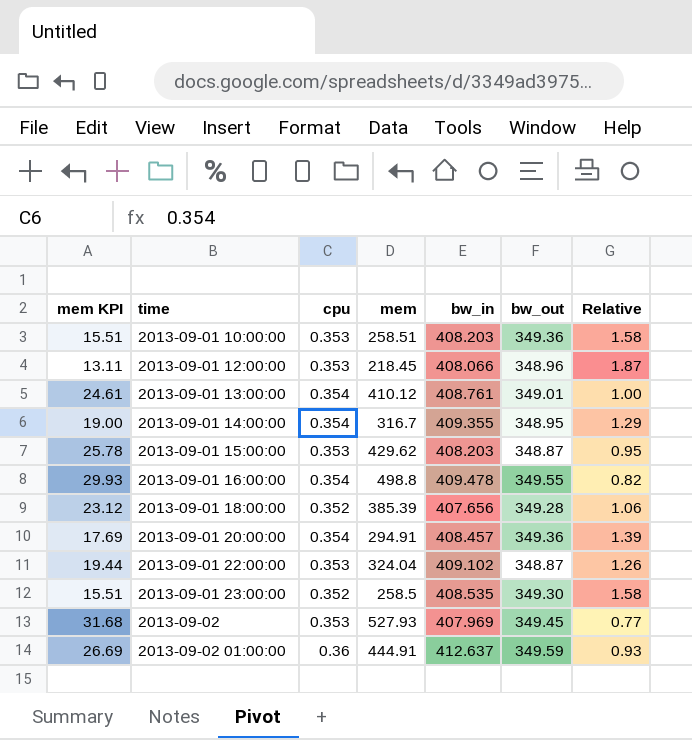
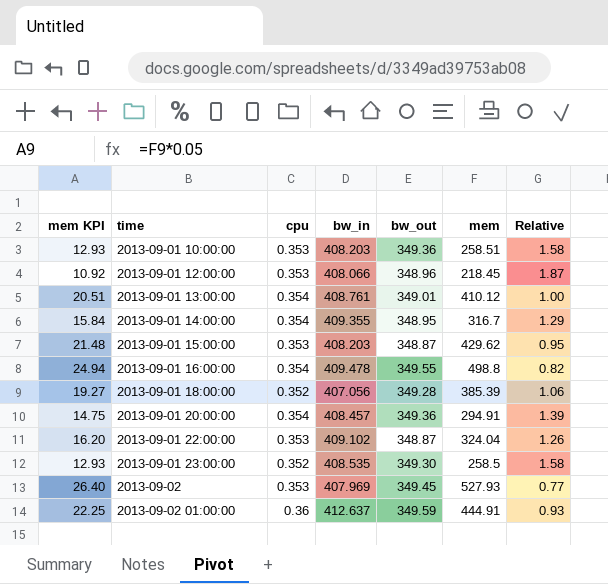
column mem KPI | formula: [mem] * 0.06 -> [mem] * 0.05
column mem | position: 4 -> 6
2013-09-01 18:00:00 | bw_in: 407.656 -> 407.056

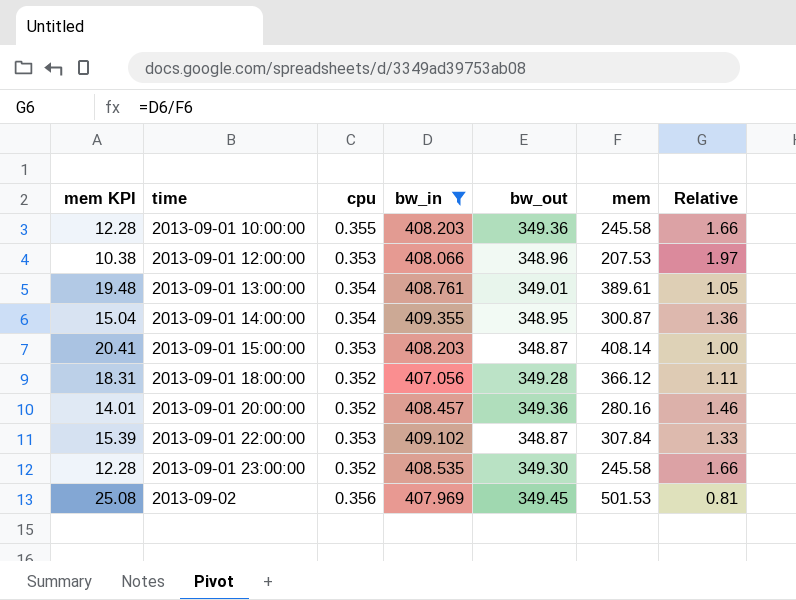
filter: none -> bw_in <= 409.355
2013-09-01 10:00:00 | mem KPI: 12.93 -> 12.28
2013-09-01 10:00:00 | cpu: 0.353 -> 0.355
2013-09-01 10:00:00 | mem: 258.51 -> 245.58
2013-09-01 10:00:00 | Relative: 1.58 -> 1.66
2013-09-01 12:00:00 | mem KPI: 10.92 -> 10.38
2013-09-01 12:00:00 | mem: 218.45 -> 207.53
2013-09-01 12:00:00 | Relative: 1.87 -> 1.97
2013-09-01 13:00:00 | mem KPI: 20.51 -> 19.48
2013-09-01 13:00:00 | mem: 410.12 -> 389.61
2013-09-01 13:00:00 | Relative: 1.00 -> 1.05
2013-09-01 14:00:00 | mem KPI: 15.84 -> 15.04
2013-09-01 14:00:00 | mem: 316.7 -> 300.87
2013-09-01 14:00:00 | Relative: 1.29 -> 1.36
2013-09-01 15:00:00 | mem KPI: 21.48 -> 20.41
2013-09-01 15:00:00 | mem: 429.62 -> 408.14
2013-09-01 15:00:00 | Relative: 0.95 -> 1.00
2013-09-01 18:00:00 | mem KPI: 19.27 -> 18.31
2013-09-01 18:00:00 | mem: 385.39 -> 366.12
2013-09-01 18:00:00 | Relative: 1.06 -> 1.11
2013-09-01 20:00:00 | mem KPI: 14.75 -> 14.01
2013-09-01 20:00:00 | cpu: 0.354 -> 0.352
2013-09-01 20:00:00 | mem: 294.91 -> 280.16
2013-09-01 20:00:00 | Relative: 1.39 -> 1.46
2013-09-01 22:00:00 | mem KPI: 16.20 -> 15.39
2013-09-01 22:00:00 | mem: 324.04 -> 307.84
2013-09-01 22:00:00 | Relative: 1.26 -> 1.33
2013-09-01 23:00:00 | mem KPI: 12.93 -> 12.28
2013-09-01 23:00:00 | mem: 258.5 -> 245.58
2013-09-01 23:00:00 | Relative: 1.58 -> 1.66
2013-09-02 | mem KPI: 26.40 -> 25.08
2013-09-02 | cpu: 0.353 -> 0.356
2013-09-02 | mem: 527.93 -> 501.53
2013-09-02 | Relative: 0.77 -> 0.81

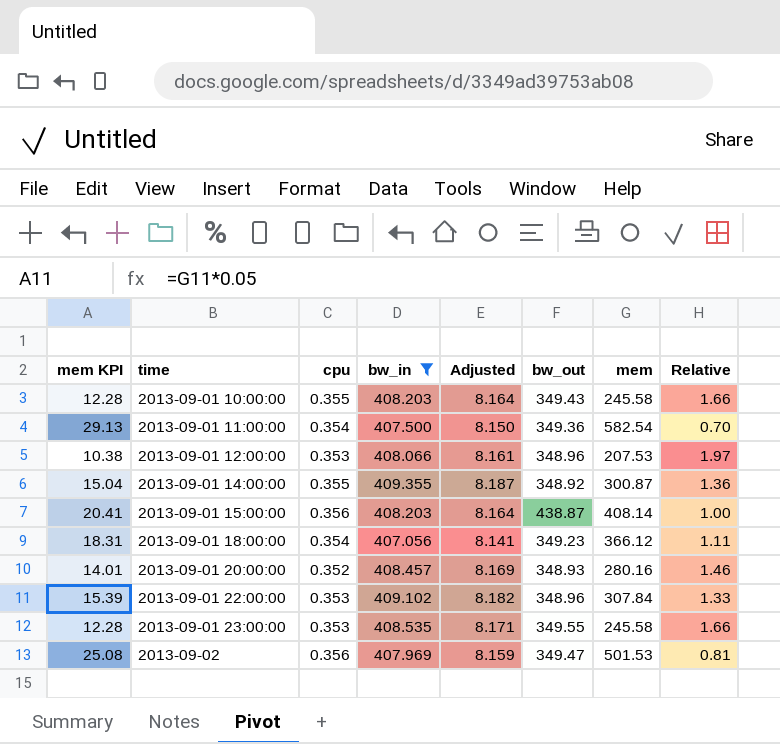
column Adjusted | formula: none -> [bw_in] * 0.02
row 2013-09-01 13:00:00: 19.48 | 0.354 | 408.761 | 349.01 | 389.61 | 1.05 -> none
2013-09-01 10:00:00 | bw_out: 349.36 -> 349.43
row 2013-09-01 11:00:00: none -> 29.13 | 0.354 | 407.500 | 8.150 | 349.36 | 582.54 | 0.70
2013-09-01 14:00:00 | cpu: 0.354 -> 0.355
2013-09-01 14:00:00 | bw_out: 348.95 -> 348.92
2013-09-01 15:00:00 | cpu: 0.353 -> 0.356
2013-09-01 15:00:00 | bw_out: 348.87 -> 438.87
2013-09-01 18:00:00 | cpu: 0.352 -> 0.354
2013-09-01 18:00:00 | bw_out: 349.28 -> 349.23
2013-09-01 20:00:00 | bw_out: 349.36 -> 348.93
2013-09-01 22:00:00 | bw_out: 348.87 -> 348.96
2013-09-01 23:00:00 | cpu: 0.352 -> 0.353
2013-09-01 23:00:00 | bw_out: 349.30 -> 349.55
2013-09-02 | bw_out: 349.45 -> 349.47

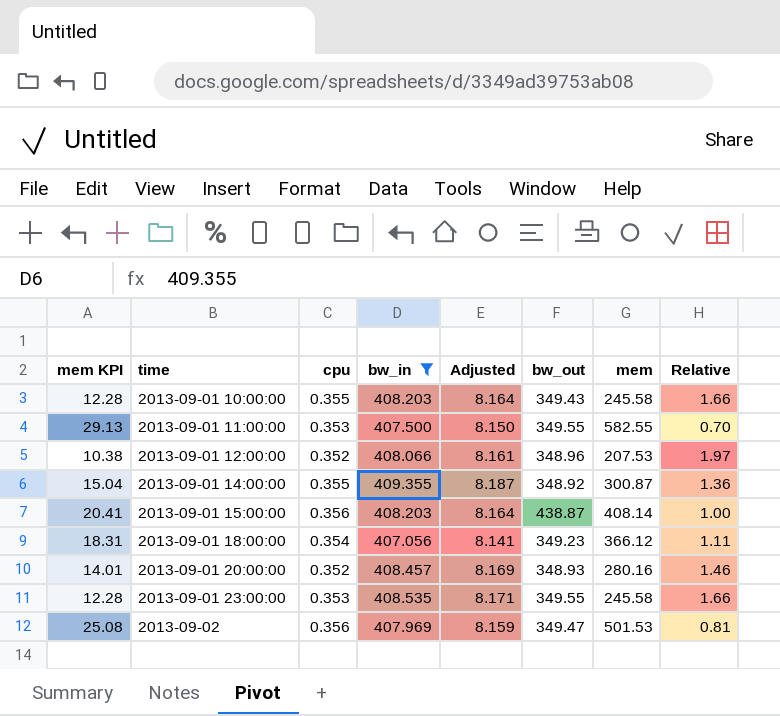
row 2013-09-01 22:00:00: 15.39 | 0.353 | 409.102 | 8.182 | 348.96 | 307.84 | 1.33 -> none
2013-09-01 11:00:00 | cpu: 0.354 -> 0.353
2013-09-01 11:00:00 | bw_out: 349.36 -> 349.55
2013-09-01 11:00:00 | mem: 582.54 -> 582.55
2013-09-01 12:00:00 | cpu: 0.353 -> 0.352

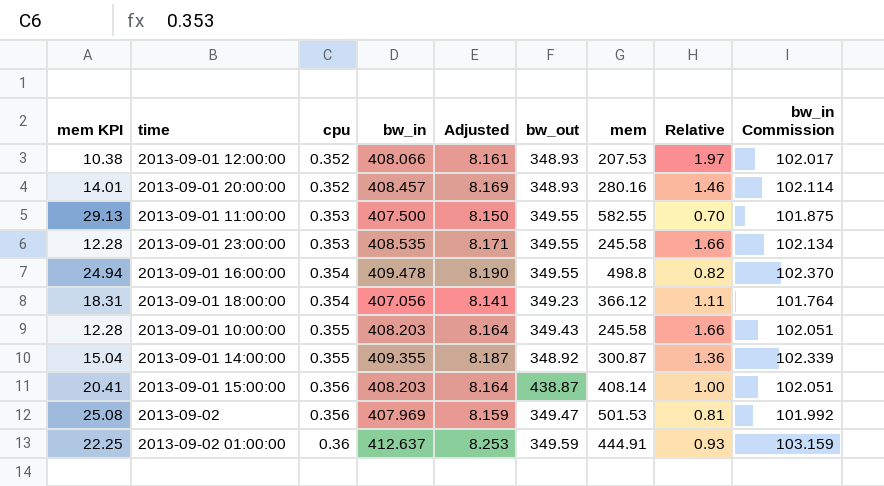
filter: bw_in <= 409.355 -> none
row order: time ascending -> cpu ascending
column bw_in Commission | formula: none -> [bw_in] * 0.25
2013-09-01 12:00:00 | bw_out: 348.96 -> 348.93

